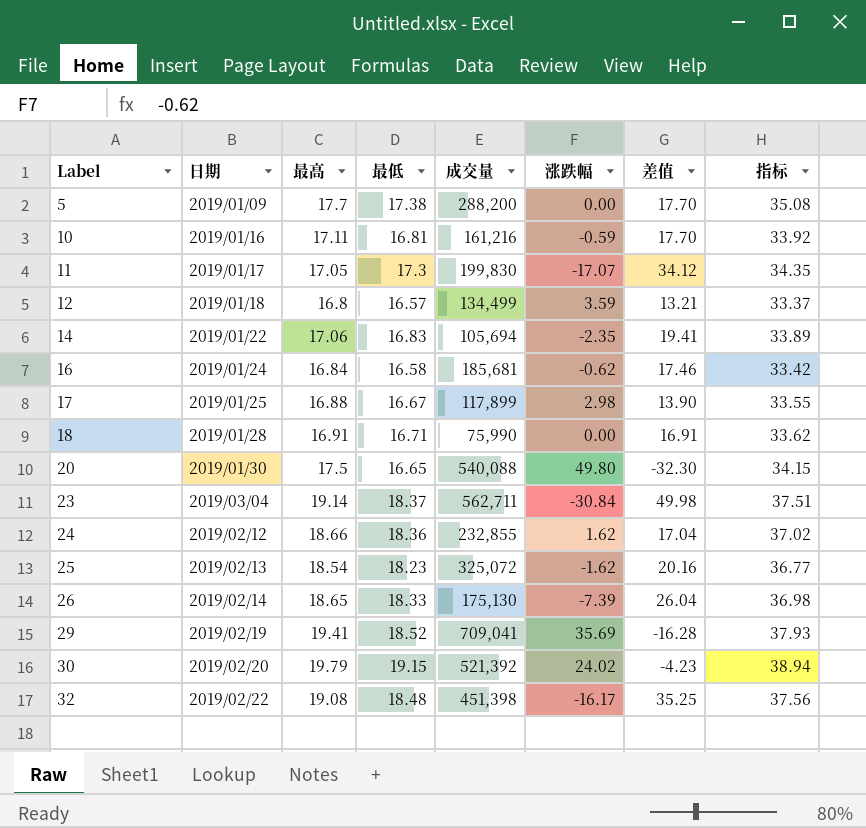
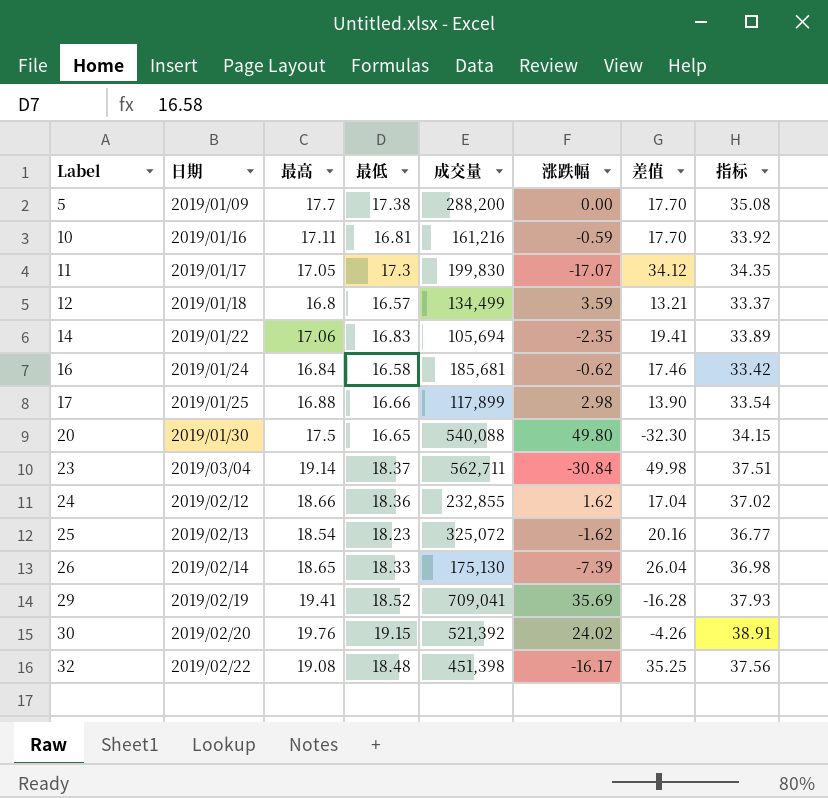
row 18: 2019/01/28 | 16.91 | 16.71 | 75,990 | 0.00 | 16.91 | 33.62 -> none
17 | 最低: 16.67 -> 16.66
17 | 指标: 33.55 -> 33.54
30 | 最高: 19.79 -> 19.76
30 | 差值: -4.23 -> -4.26
30 | 指标: 38.94 -> 38.91

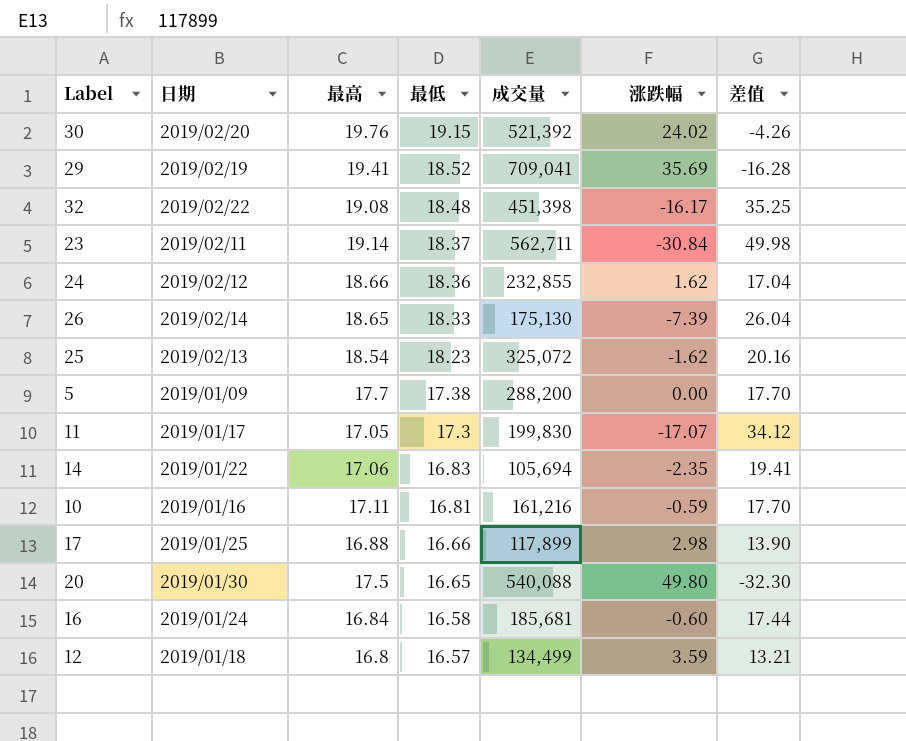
row order: Label ascending -> 最低 descending
column 指标 | formula: [最高] + [最低] -> none
23 | 日期: 2019/03/04 -> 2019/02/11
16 | 涨跌幅: -0.62 -> -0.60
16 | 差值: 17.46 -> 17.44

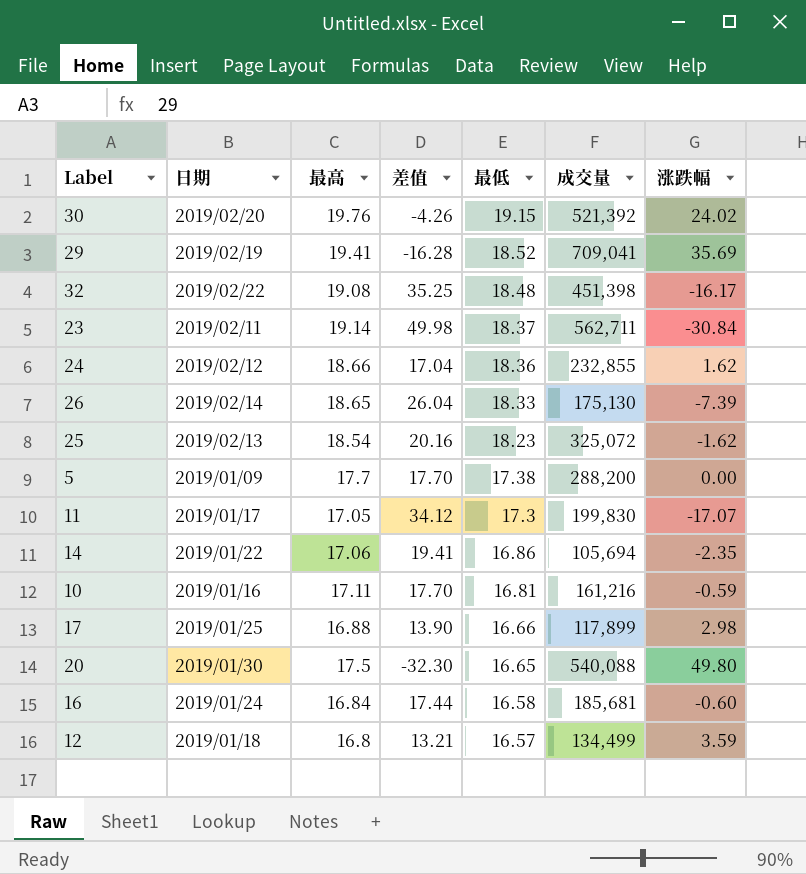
column 差值 | position: 7 -> 4
14 | 最低: 16.83 -> 16.86

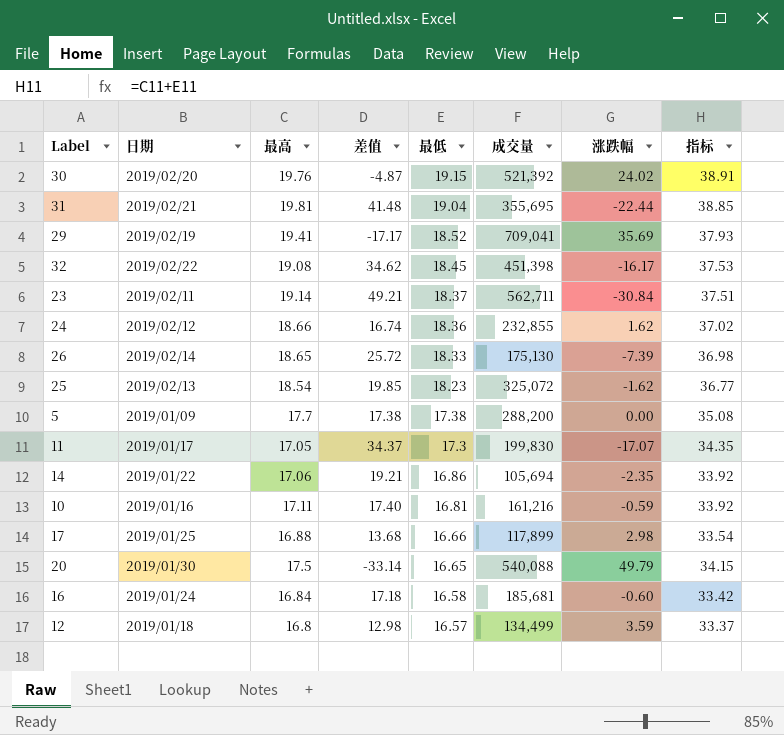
column 差值 | formula: [最高] - [涨跌幅] -> [最低] - [涨跌幅]
column 指标 | formula: none -> [最高] + [最低]
row 31: none -> 2019/02/21 | 19.81 | 41.48 | 19.04 | 355,695 | -22.44 | 38.85
32 | 最低: 18.48 -> 18.45
20 | 涨跌幅: 49.80 -> 49.79

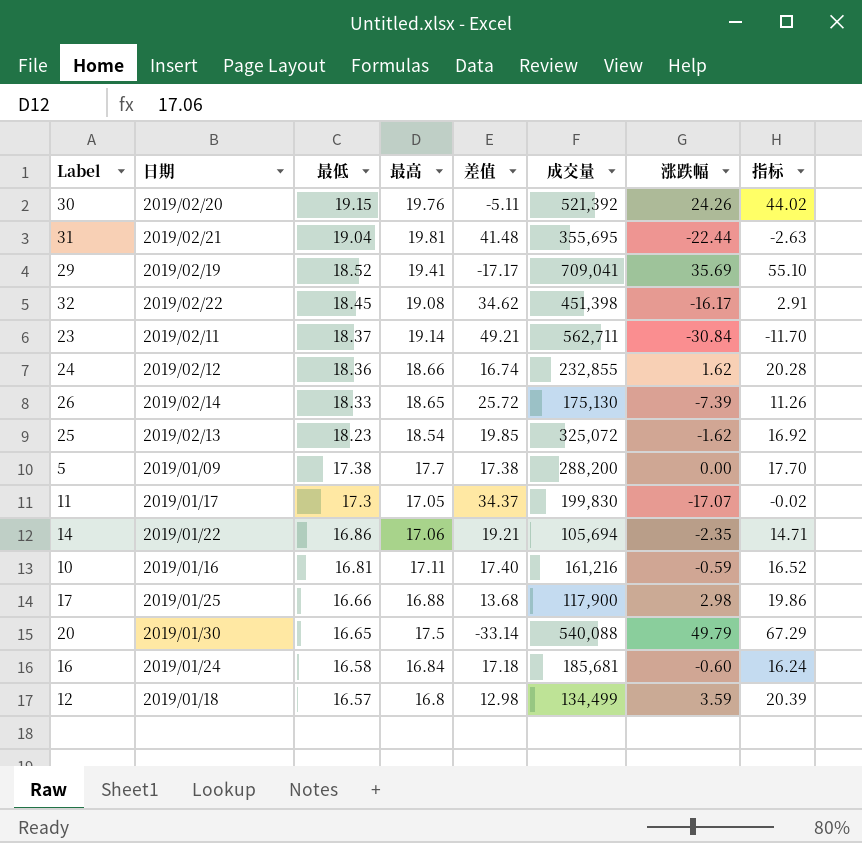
column 最低 | position: 5 -> 3
column 指标 | formula: [最高] + [最低] -> [最高] + [涨跌幅]
30 | 差值: -4.87 -> -5.11
30 | 涨跌幅: 24.02 -> 24.26
17 | 成交量: 117,899 -> 117,900

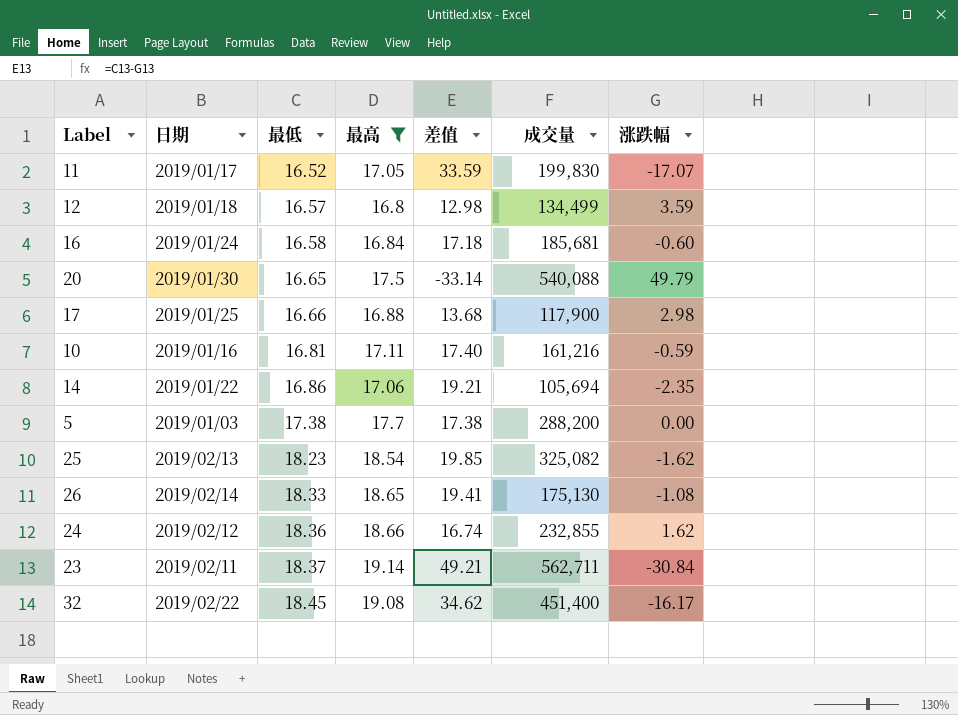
filter: none -> 最高 <= 19.14
row order: 最低 descending -> 最低 ascending
column 指标 | formula: [最高] + [涨跌幅] -> none
11 | 最低: 17.3 -> 16.52
11 | 差值: 34.37 -> 33.59
5 | 日期: 2019/01/09 -> 2019/01/03
25 | 成交量: 325,072 -> 325,082
26 | 差值: 25.72 -> 19.41
26 | 涨跌幅: -7.39 -> -1.08
32 | 成交量: 451,398 -> 451,400

